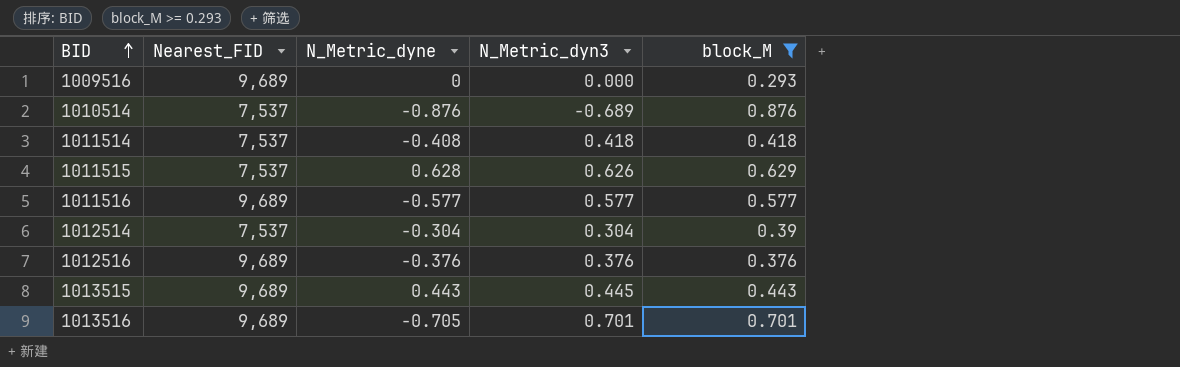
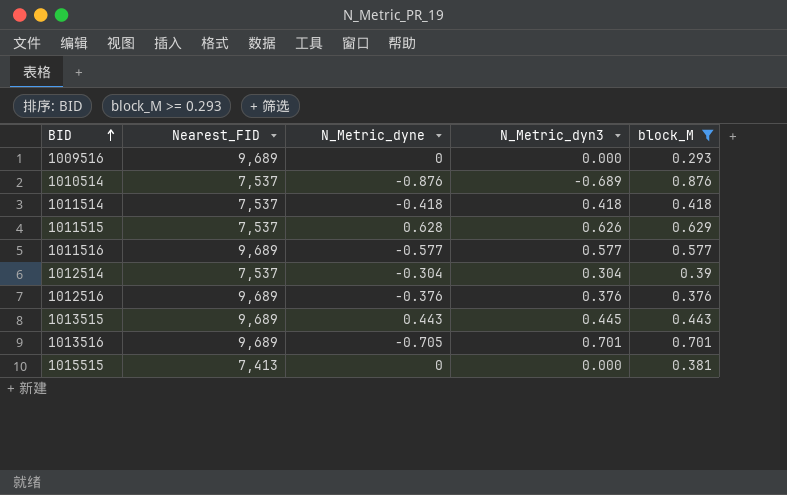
1011514 | N_Metric_dyne: -0.408 -> -0.418
row 1015515: none -> 7,413 | 0 | 0.000 | 0.381

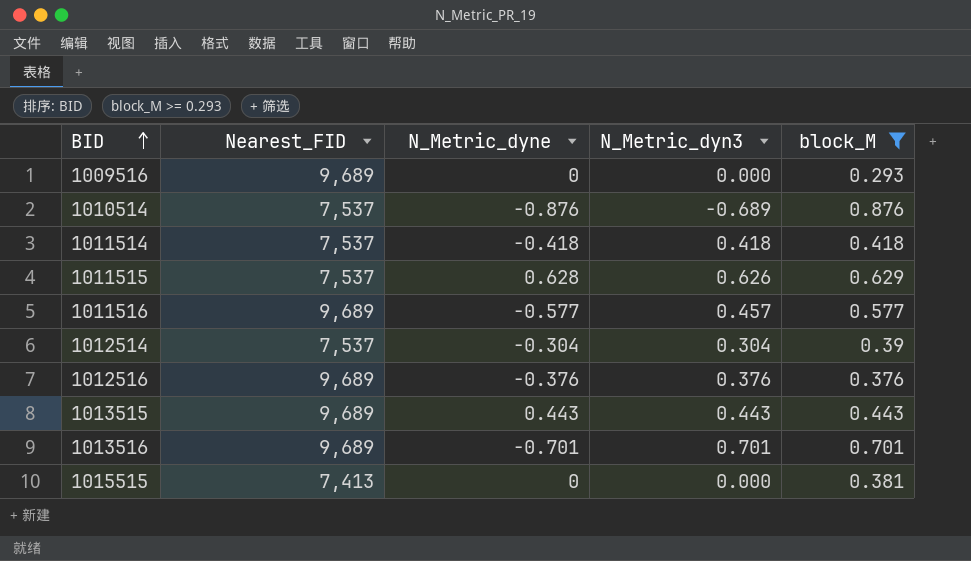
1011516 | N_Metric_dyn3: 0.577 -> 0.457
1013515 | N_Metric_dyn3: 0.445 -> 0.443
1013516 | N_Metric_dyne: -0.705 -> -0.701

